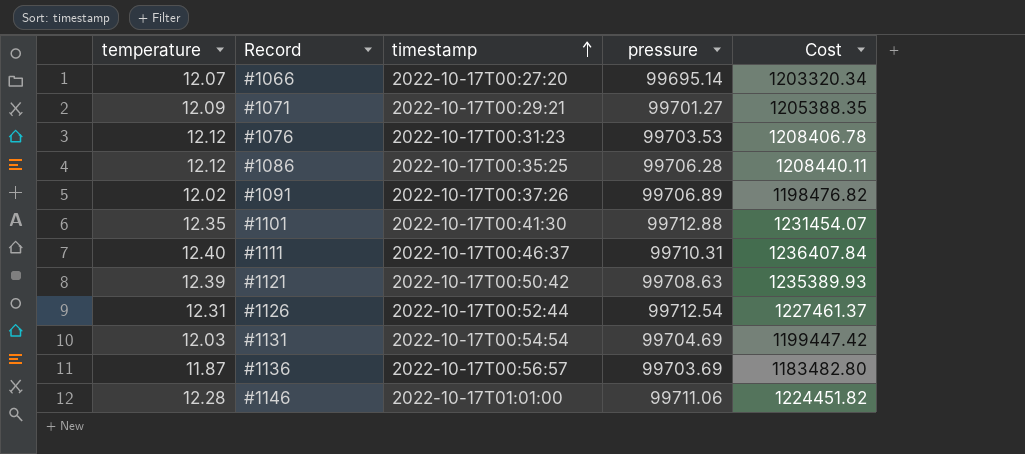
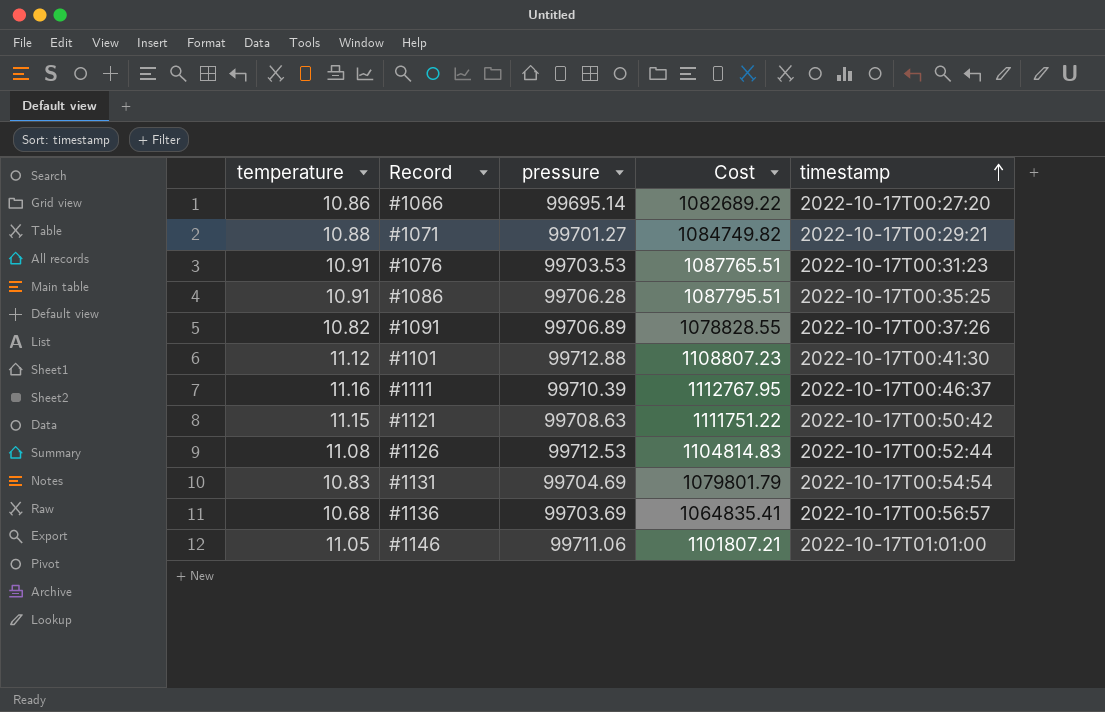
column timestamp | position: 3 -> 5
#1066 | temperature: 12.07 -> 10.86
#1066 | Cost: 1203320.34 -> 1082689.22
#1071 | temperature: 12.09 -> 10.88
#1071 | Cost: 1205388.35 -> 1084749.82
#1076 | temperature: 12.12 -> 10.91
#1076 | Cost: 1208406.78 -> 1087765.51
#1086 | temperature: 12.12 -> 10.91
#1086 | Cost: 1208440.11 -> 1087795.51
#1091 | temperature: 12.02 -> 10.82
#1091 | Cost: 1198476.82 -> 1078828.55
#1101 | temperature: 12.35 -> 11.12
#1101 | Cost: 1231454.07 -> 1108807.23
#1111 | temperature: 12.40 -> 11.16
#1111 | pressure: 99710.31 -> 99710.39
#1111 | Cost: 1236407.84 -> 1112767.95
#1121 | temperature: 12.39 -> 11.15
#1121 | Cost: 1235389.93 -> 1111751.22
#1126 | temperature: 12.31 -> 11.08
#1126 | pressure: 99712.54 -> 99712.53
#1126 | Cost: 1227461.37 -> 1104814.83
#1131 | temperature: 12.03 -> 10.83
#1131 | Cost: 1199447.42 -> 1079801.79
#1136 | temperature: 11.87 -> 10.68
#1136 | Cost: 1183482.80 -> 1064835.41
#1146 | temperature: 12.28 -> 11.05
#1146 | Cost: 1224451.82 -> 1101807.21

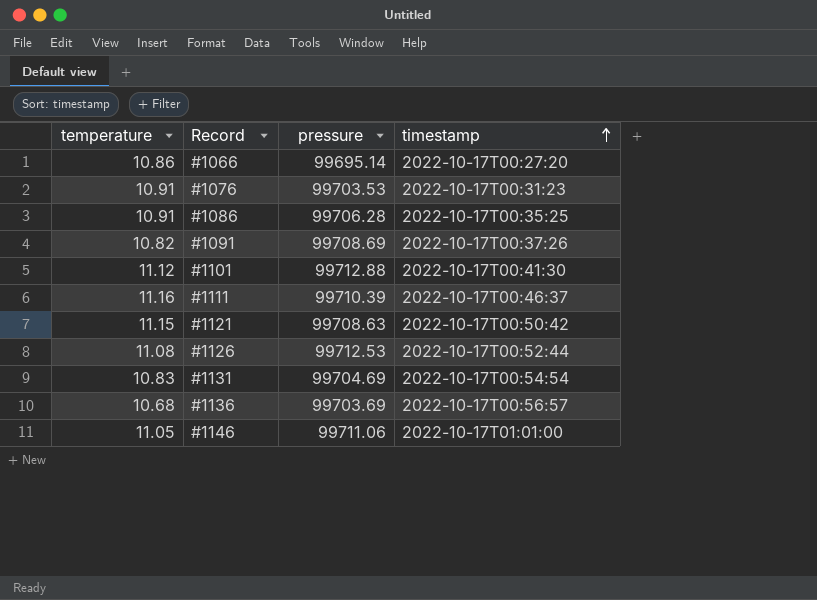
column Cost | formula: [temperature] * [pressure] -> none
row #1071: 10.88 | 99701.27 | 1084749.82 | 2022-10-17T00:29:21 -> none
#1091 | pressure: 99706.89 -> 99708.69

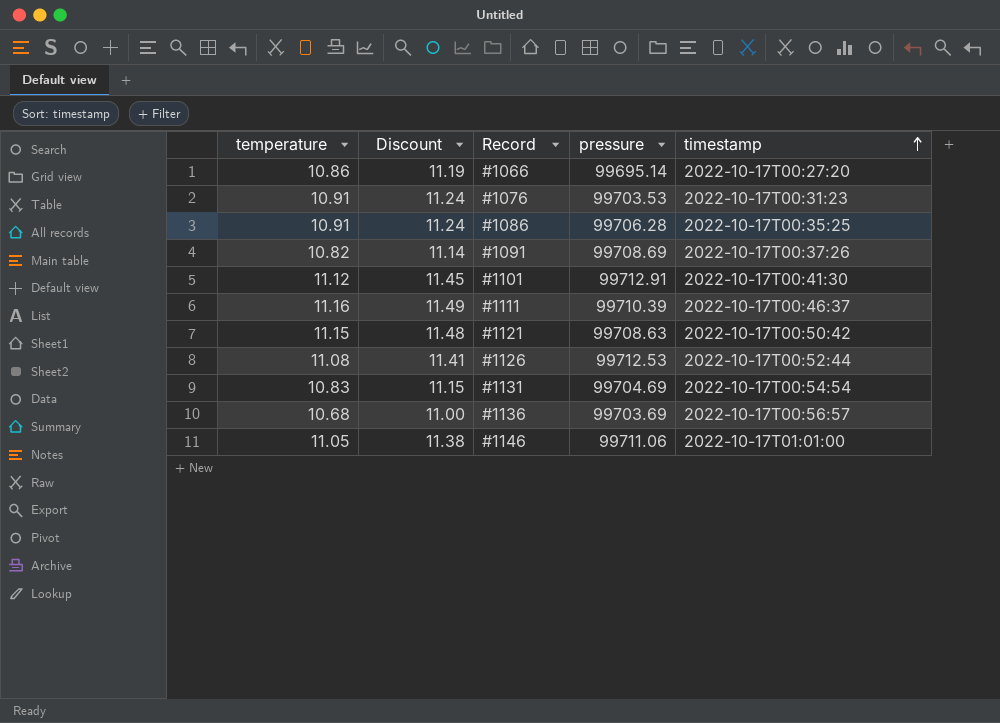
column Discount | formula: none -> [temperature] * 1.03
#1101 | pressure: 99712.88 -> 99712.91

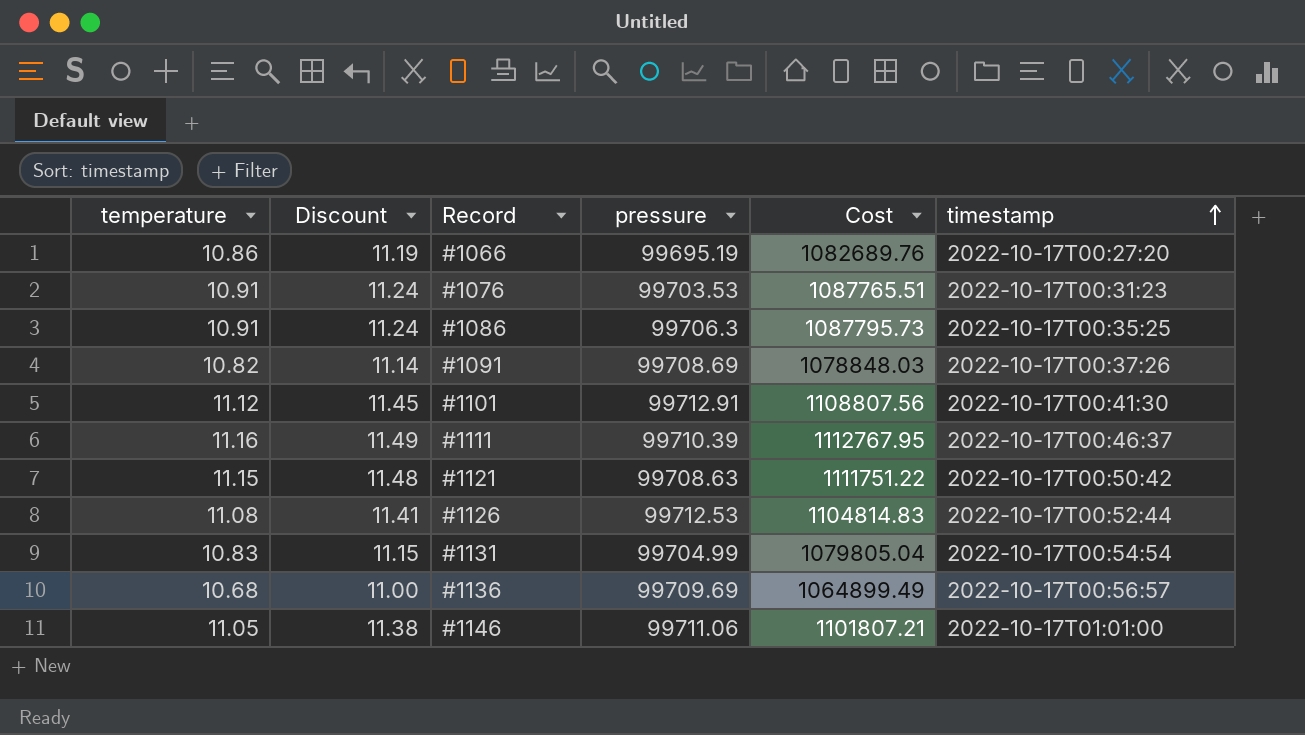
column Cost | formula: none -> [temperature] * [pressure]
#1066 | pressure: 99695.14 -> 99695.19
#1086 | pressure: 99706.28 -> 99706.3
#1131 | pressure: 99704.69 -> 99704.99
#1136 | pressure: 99703.69 -> 99709.69

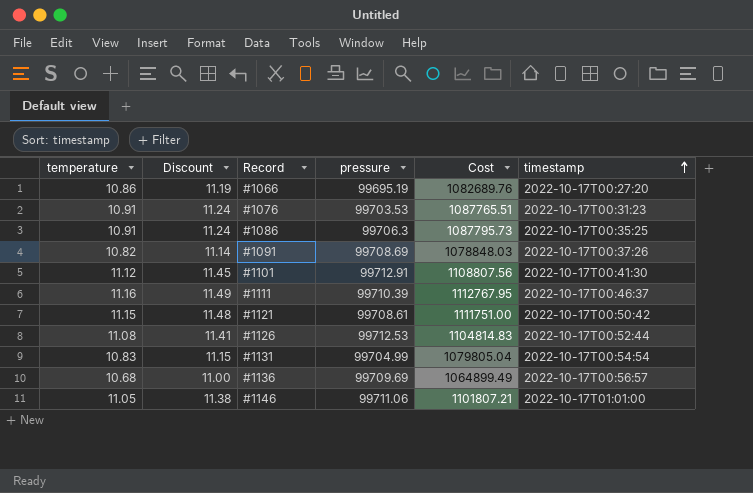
#1121 | pressure: 99708.63 -> 99708.61
#1121 | Cost: 1111751.22 -> 1111751.00

